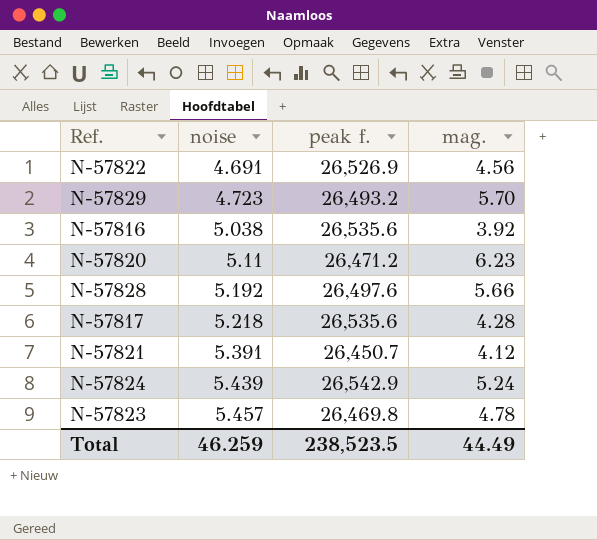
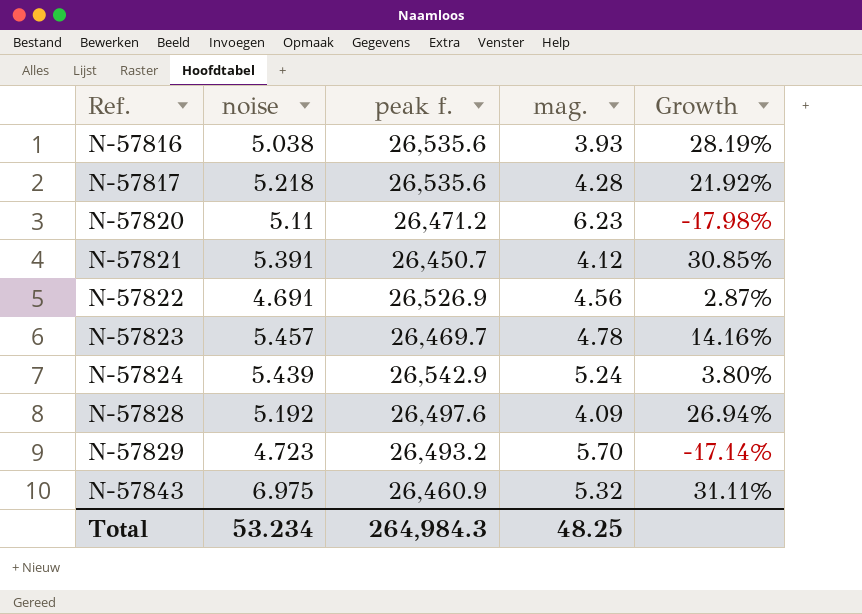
row order: noise ascending -> Ref. ascending
column Growth | formula: none -> ([noise] - [mag.]) / [mag.]
N-57816 | mag.: 3.92 -> 3.93
N-57823 | peak f.: 26,469.8 -> 26,469.7
N-57828 | mag.: 5.66 -> 4.09
row N-57843: none -> 6.975 | 26,460.9 | 5.32 | 31.11%
Total | noise: 46.259 -> 53.234
Total | peak f.: 238,523.5 -> 264,984.3
Total | mag.: 44.49 -> 48.25

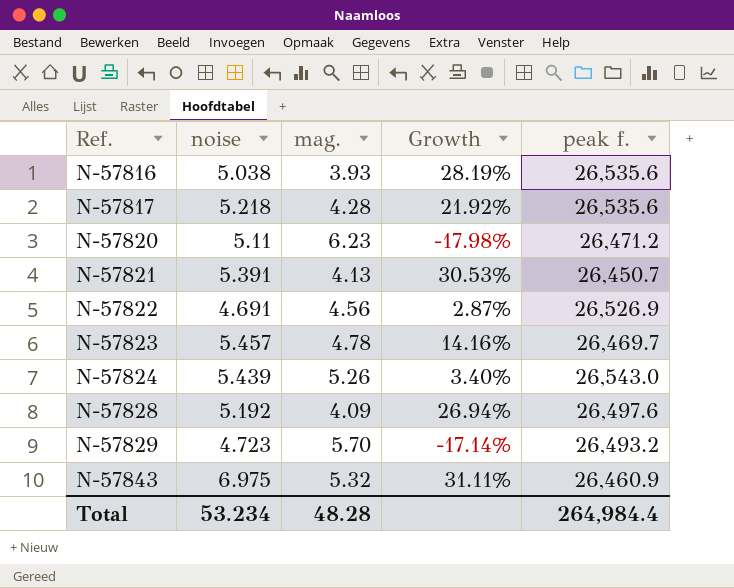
column peak f. | position: 3 -> 5
N-57821 | mag.: 4.12 -> 4.13
N-57821 | Growth: 30.85% -> 30.53%
N-57824 | mag.: 5.24 -> 5.26
N-57824 | Growth: 3.80% -> 3.40%
N-57824 | peak f.: 26,542.9 -> 26,543.0
Total | mag.: 48.25 -> 48.28
Total | peak f.: 264,984.3 -> 264,984.4

